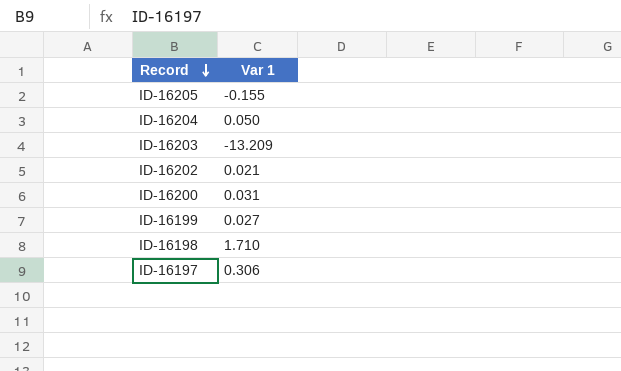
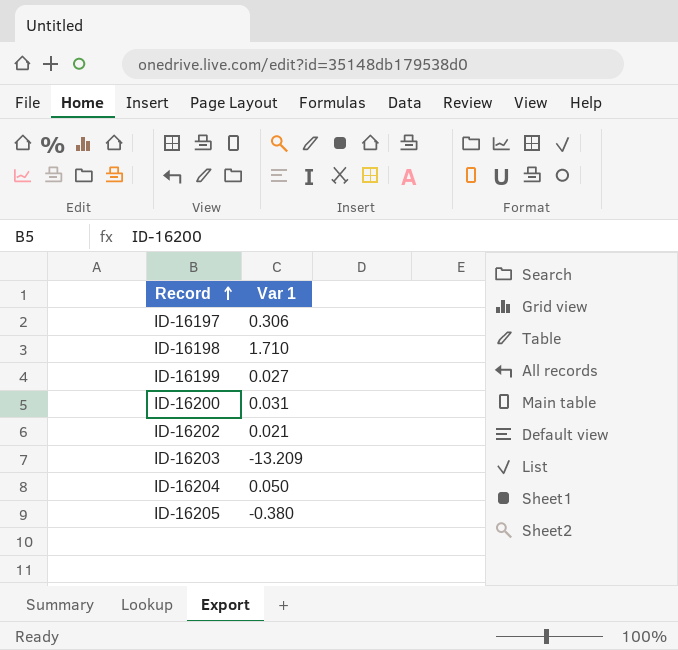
row order: Record descending -> Record ascending
ID-16205 | Var 1: -0.155 -> -0.380

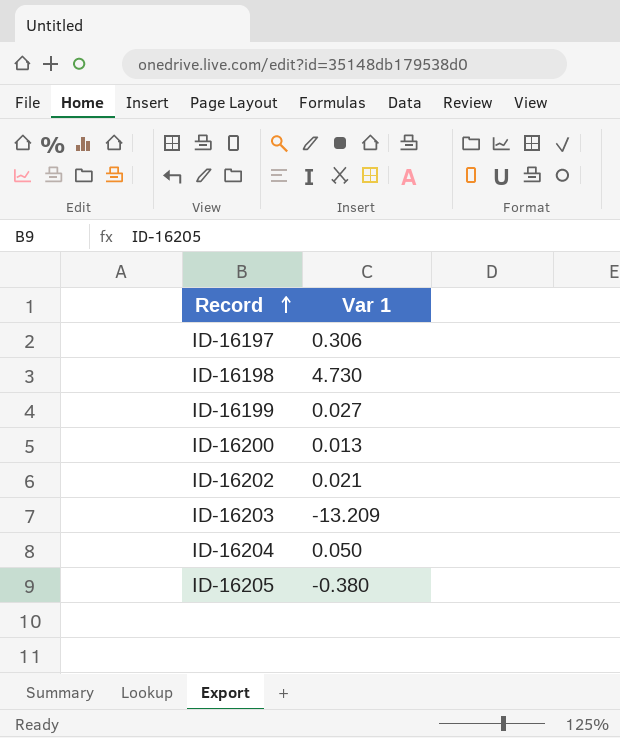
ID-16198 | Var 1: 1.710 -> 4.730
ID-16200 | Var 1: 0.031 -> 0.013

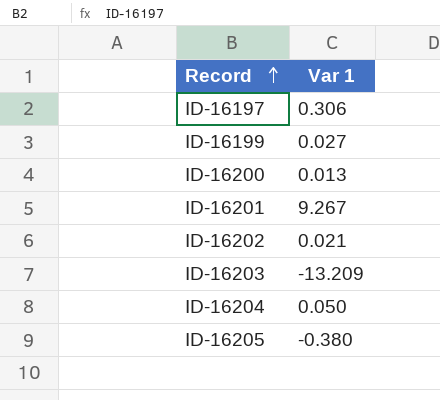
row ID-16198: 4.730 -> none
row ID-16201: none -> 9.267

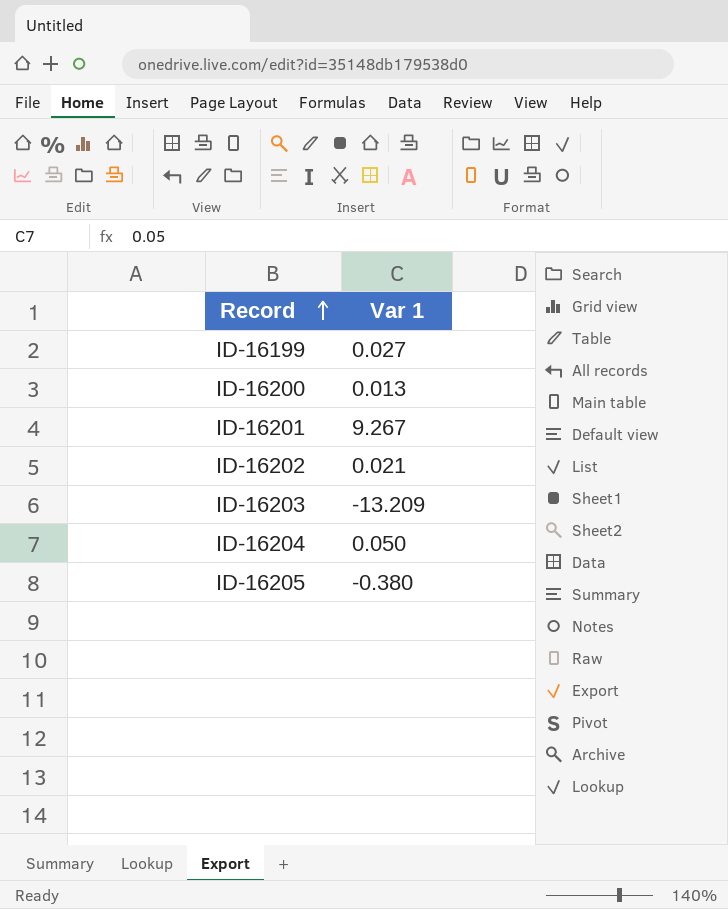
row ID-16197: 0.306 -> none

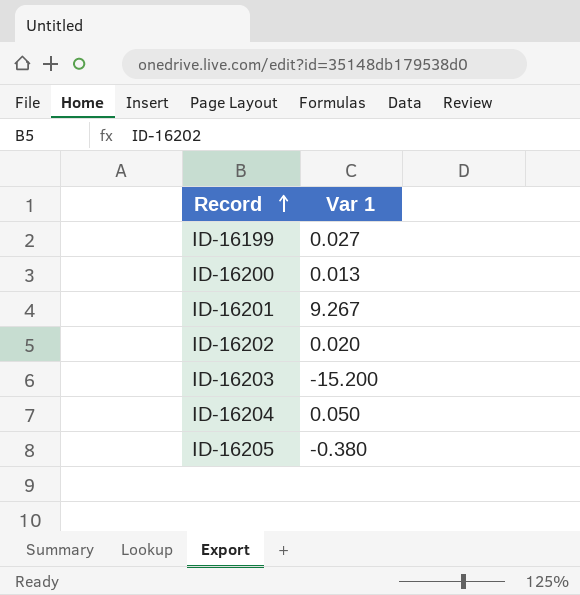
ID-16202 | Var 1: 0.021 -> 0.020
ID-16203 | Var 1: -13.209 -> -15.200

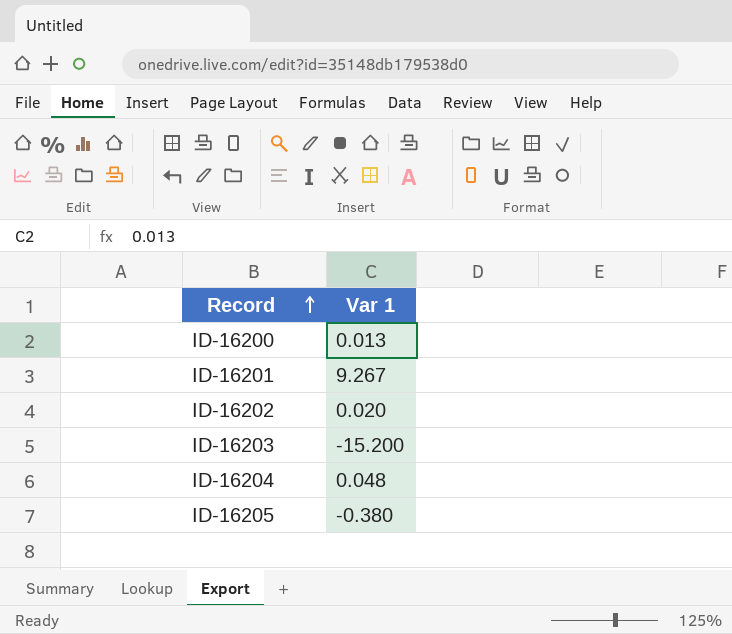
row ID-16199: 0.027 -> none
ID-16204 | Var 1: 0.050 -> 0.048

